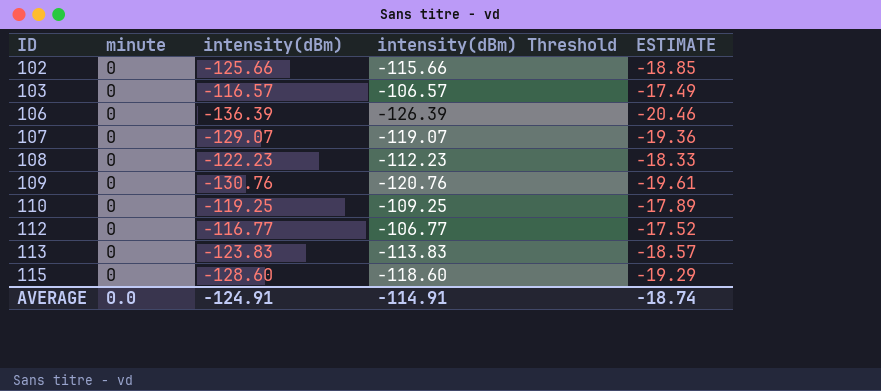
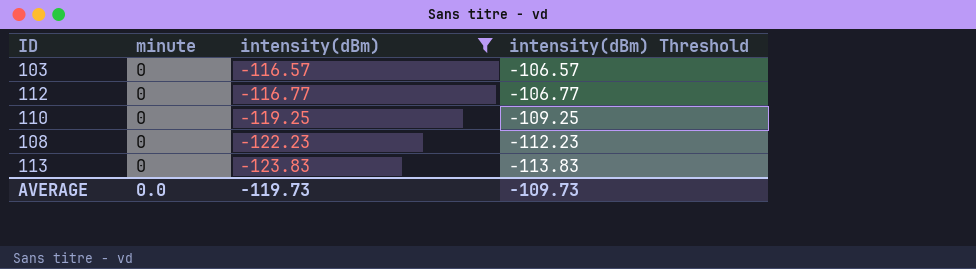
filter: none -> intensity(dBm) >= -123.83
row order: ID ascending -> intensity(dBm) descending
column ESTIMATE | formula: [intensity(dBm)] * 0.15 -> none
AVERAGE | intensity(dBm): -124.91 -> -119.73
AVERAGE | intensity(dBm) Threshold: -114.91 -> -109.73

